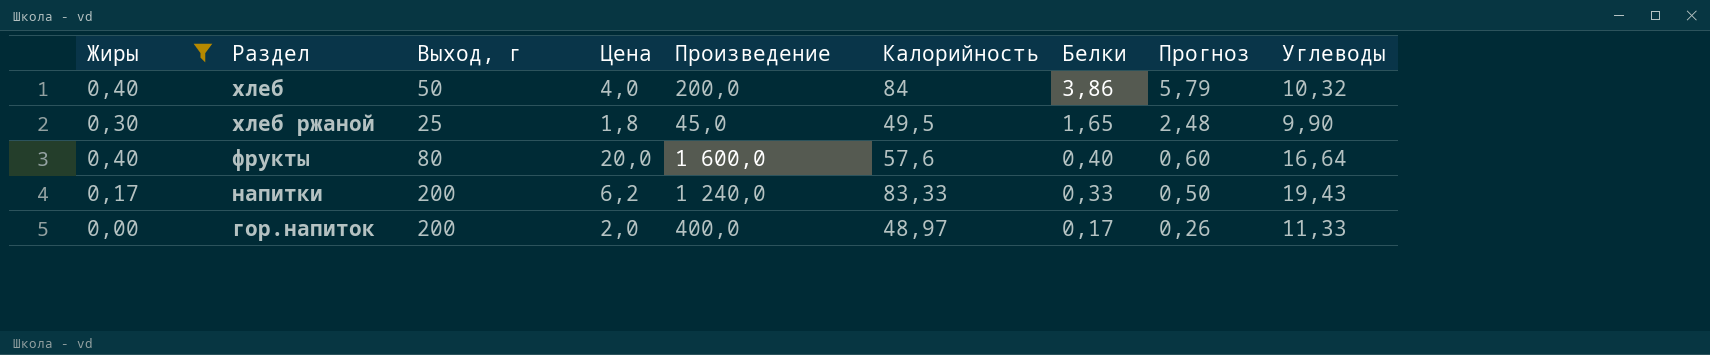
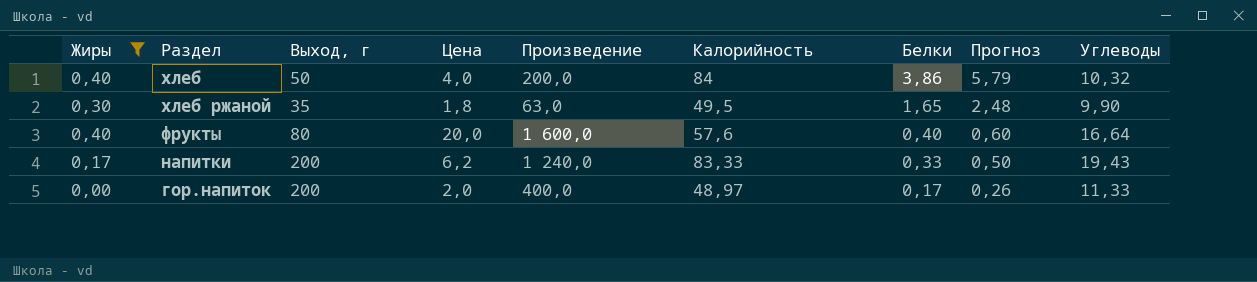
хлеб ржаной | Выход, г: 25 -> 35
хлеб ржаной | Произведение: 45,0 -> 63,0

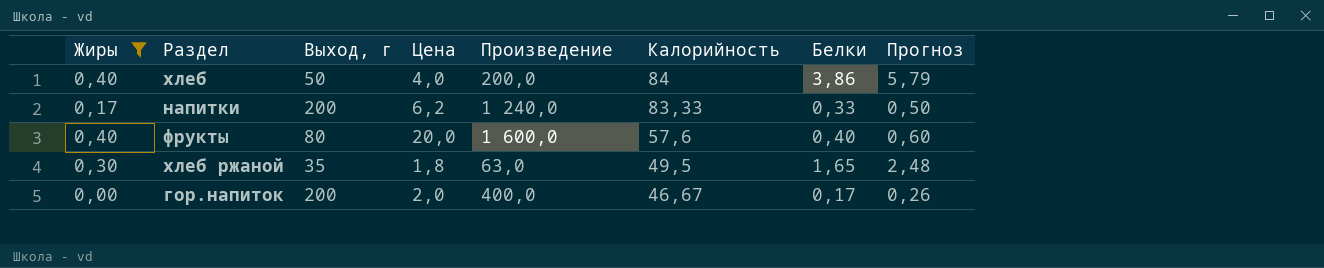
row order: Белки descending -> Калорийность descending
column Углеводы | position: 9 -> none
гор.напиток | Калорийность: 48,97 -> 46,67

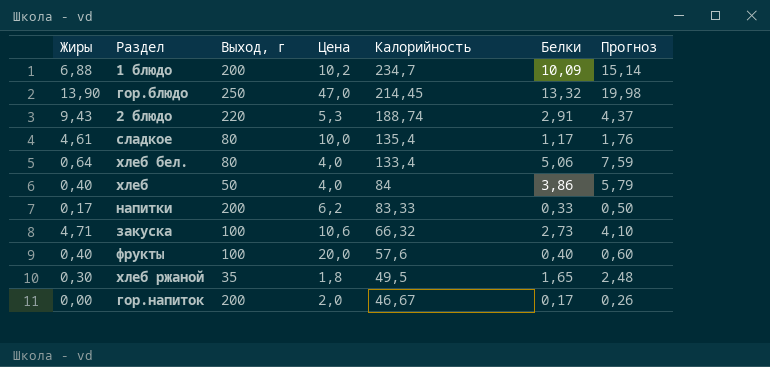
filter: Жиры <= 0,40 -> none
column Произведение | formula: [Выход, г] * [Цена] -> none
фрукты | Выход, г: 80 -> 100

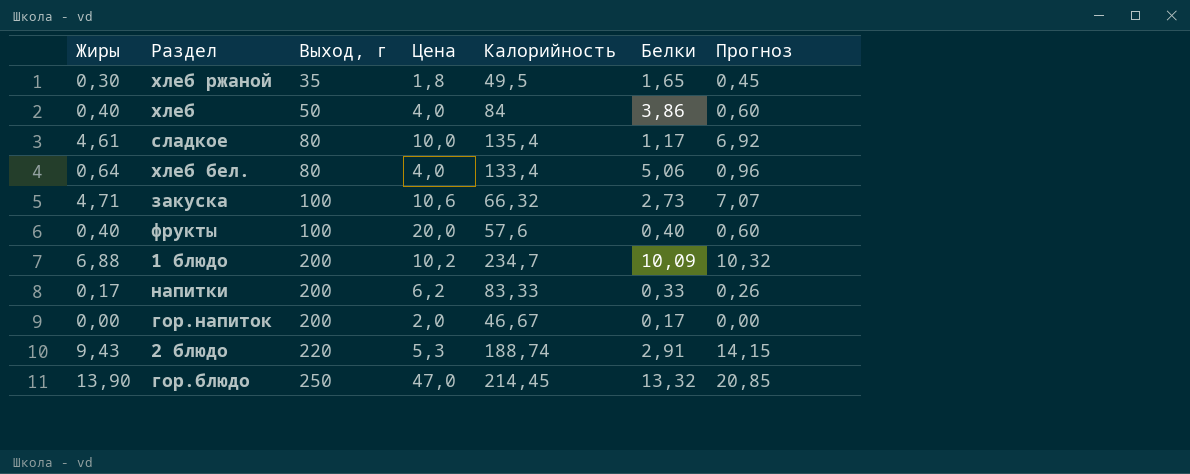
row order: Калорийность descending -> Выход, г ascending
column Прогноз | formula: [Белки] * 1,5 -> [Жиры] * 1,5

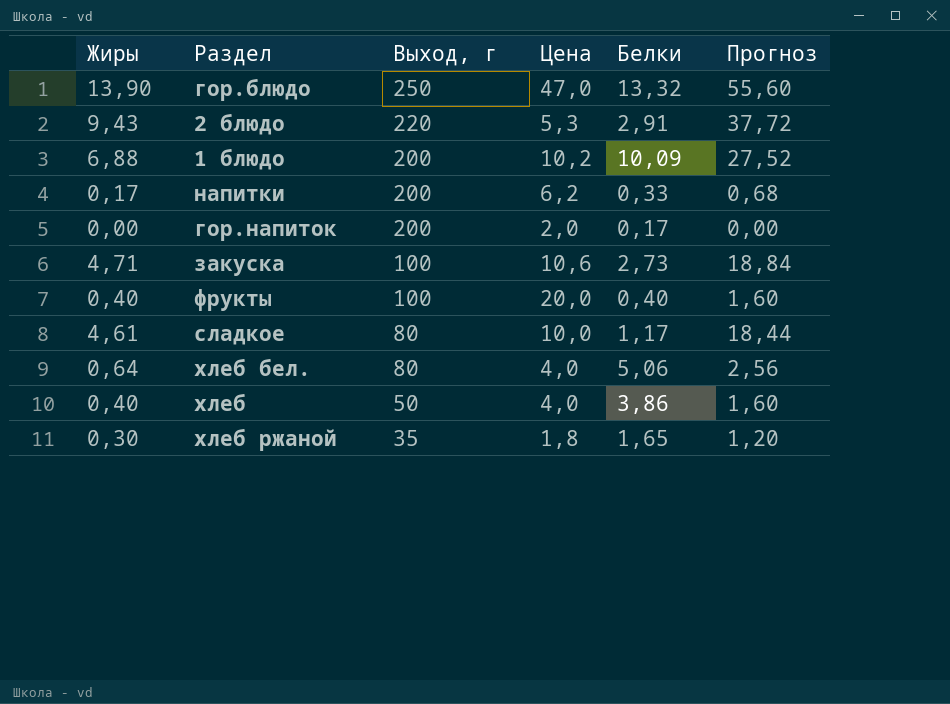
row order: Выход, г ascending -> Выход, г descending
column Калорийность | position: 5 -> none
column Прогноз | formula: [Жиры] * 1,5 -> [Жиры] * 4

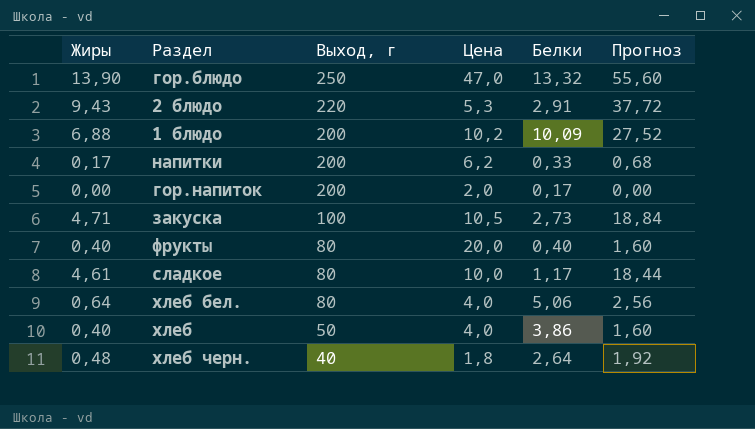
row хлеб ржаной: 0,30 | 35 | 1,8 | 1,65 | 1,20 -> none
закуска | Цена: 10,6 -> 10,5
фрукты | Выход, г: 100 -> 80
row хлеб черн.: none -> 0,48 | 40 | 1,8 | 2,64 | 1,92

